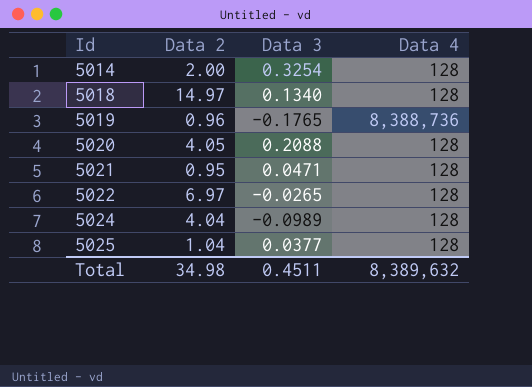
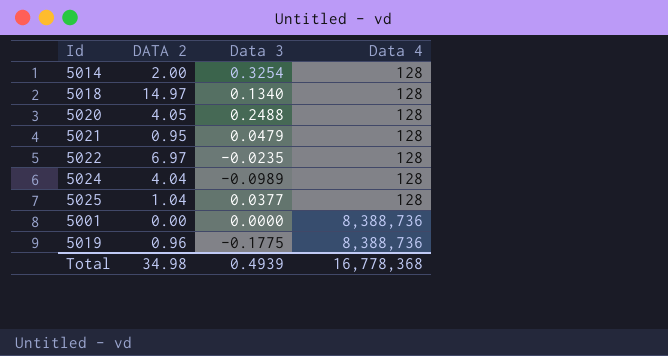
row order: Id ascending -> Data 4 ascending
column name: Data 2 -> DATA 2
5020 | Data 3: 0.2088 -> 0.2488
5021 | Data 3: 0.0471 -> 0.0479
5022 | Data 3: -0.0265 -> -0.0235
row 5001: none -> 0.00 | 0.0000 | 8,388,736
5019 | Data 3: -0.1765 -> -0.1775
Total | Data 3: 0.4511 -> 0.4939
Total | Data 4: 8,389,632 -> 16,778,368

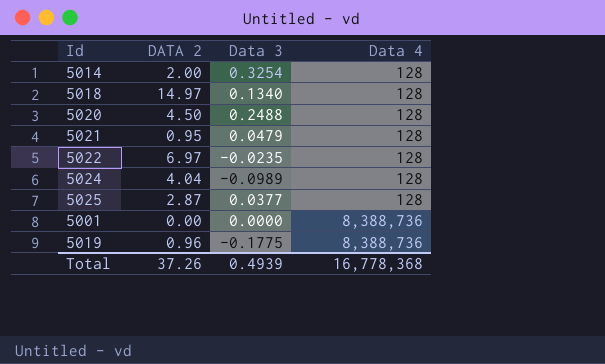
5020 | DATA 2: 4.05 -> 4.50
5025 | DATA 2: 1.04 -> 2.87
Total | DATA 2: 34.98 -> 37.26

